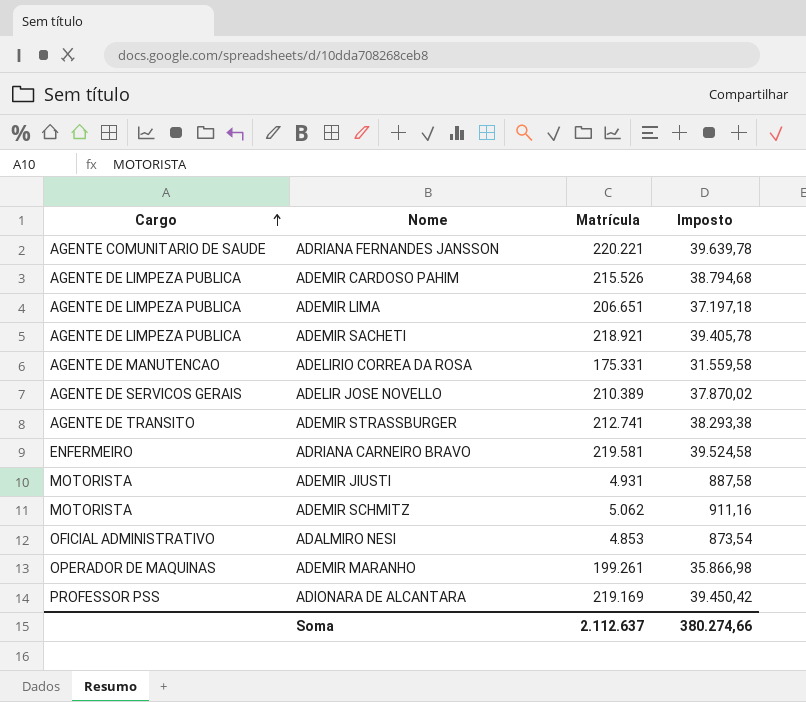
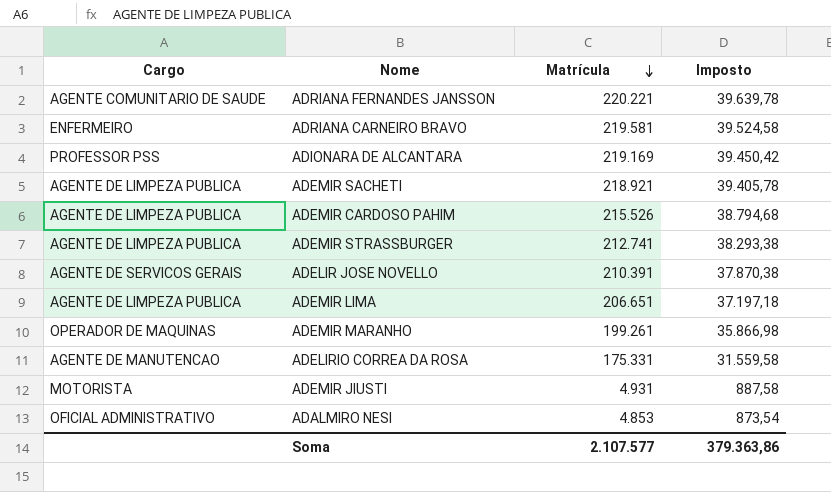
row order: Cargo ascending -> Matrícula descending
row ADEMIR SCHMITZ: MOTORISTA | 5.062 | 911,16 -> none
ADEMIR STRASSBURGER | Cargo: AGENTE DE TRANSITO -> AGENTE DE LIMPEZA PUBLICA
ADELIR JOSE NOVELLO | Matrícula: 210.389 -> 210.391
ADELIR JOSE NOVELLO | Imposto: 37.870,02 -> 37.870,38
Soma | Matrícula: 2.112.637 -> 2.107.577
Soma | Imposto: 380.274,66 -> 379.363,86

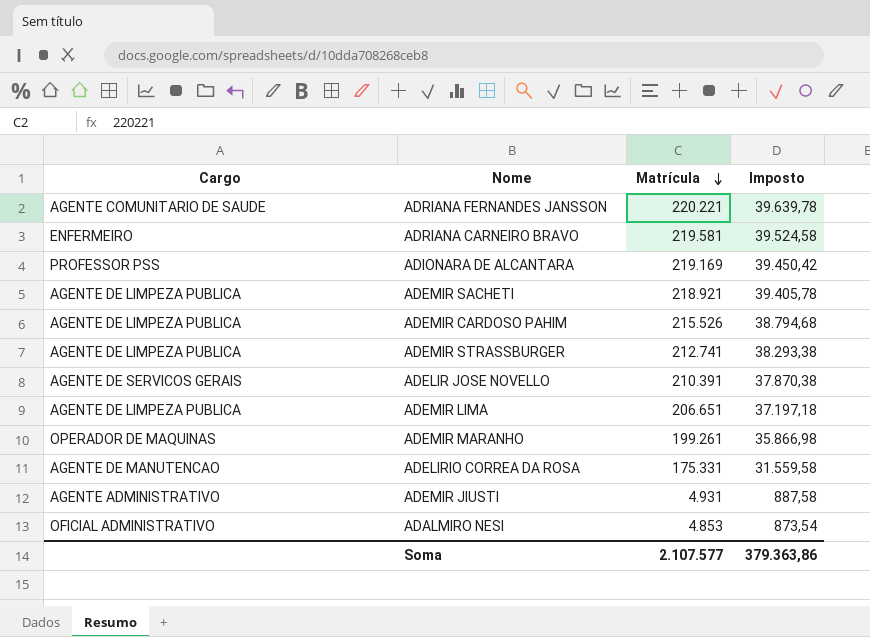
ADEMIR JIUSTI | Cargo: MOTORISTA -> AGENTE ADMINISTRATIVO

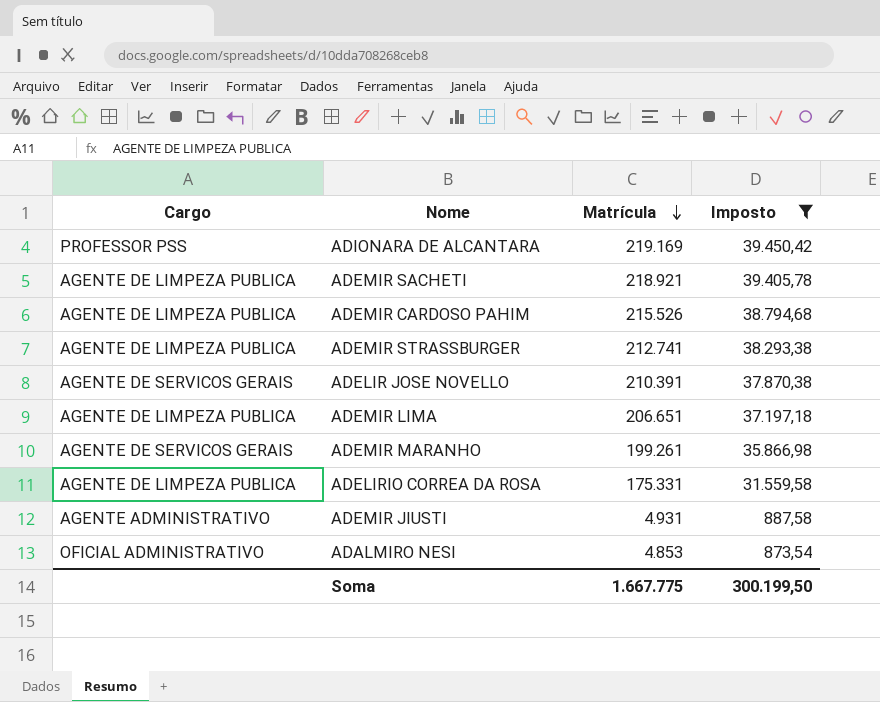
filter: none -> Imposto <= 39.450,42
ADEMIR MARANHO | Cargo: OPERADOR DE MAQUINAS -> AGENTE DE SERVICOS GERAIS
ADELIRIO CORREA DA ROSA | Cargo: AGENTE DE MANUTENCAO -> AGENTE DE LIMPEZA PUBLICA
Soma | Matrícula: 2.107.577 -> 1.667.775
Soma | Imposto: 379.363,86 -> 300.199,50

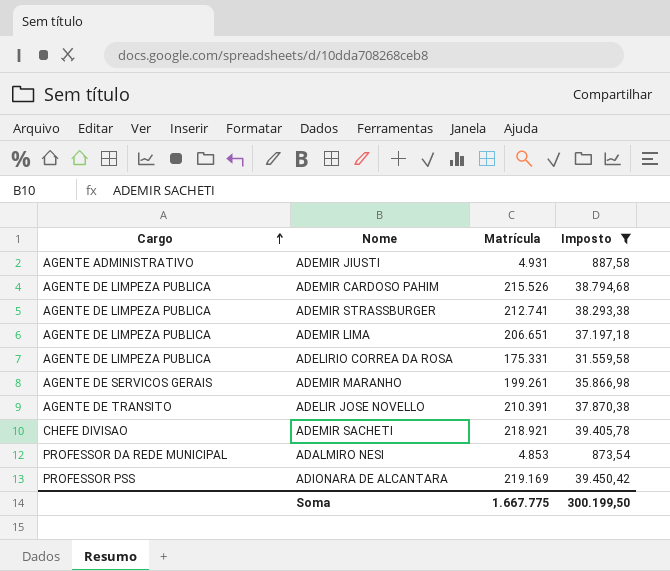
row order: Matrícula descending -> Cargo ascending
ADELIR JOSE NOVELLO | Cargo: AGENTE DE SERVICOS GERAIS -> AGENTE DE TRANSITO
ADEMIR SACHETI | Cargo: AGENTE DE LIMPEZA PUBLICA -> CHEFE DIVISAO
ADALMIRO NESI | Cargo: OFICIAL ADMINISTRATIVO -> PROFESSOR DA REDE MUNICIPAL

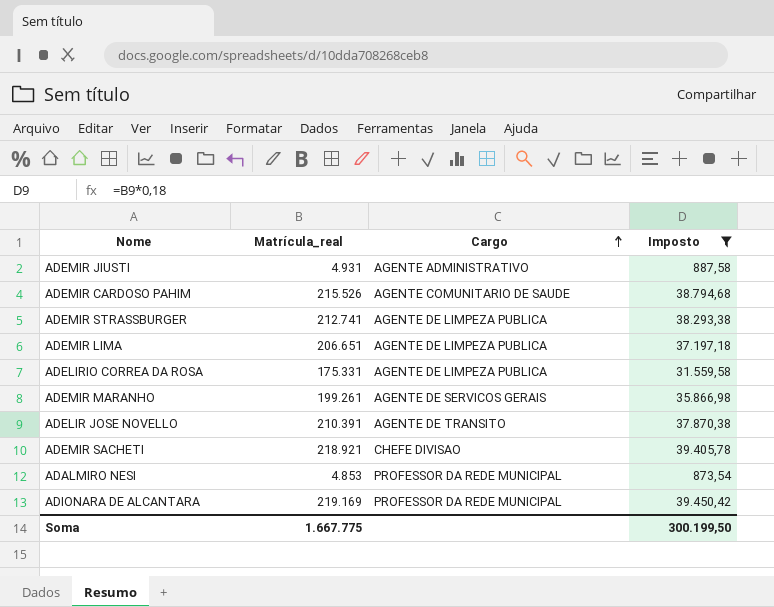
column name: Matrícula -> Matrícula_real
column Cargo | position: 1 -> 3
ADEMIR CARDOSO PAHIM | Cargo: AGENTE DE LIMPEZA PUBLICA -> AGENTE COMUNITARIO DE SAUDE
ADIONARA DE ALCANTARA | Cargo: PROFESSOR PSS -> PROFESSOR DA REDE MUNICIPAL

